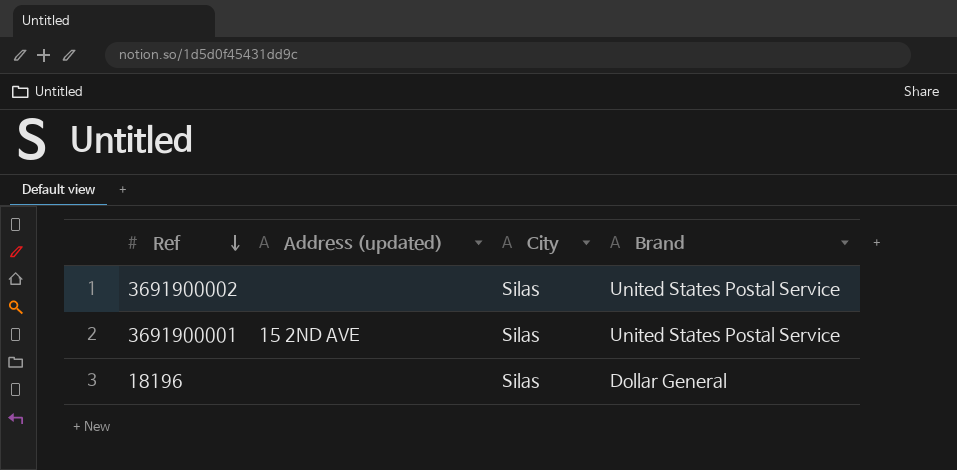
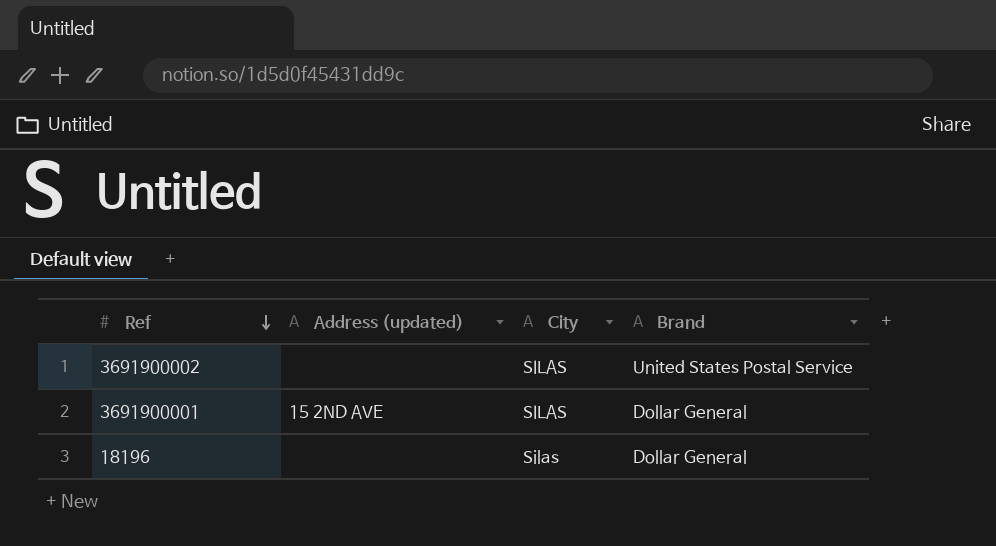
3691900002 | City: Silas -> SILAS
3691900001 | City: Silas -> SILAS
3691900001 | Brand: United States Postal Service -> Dollar General

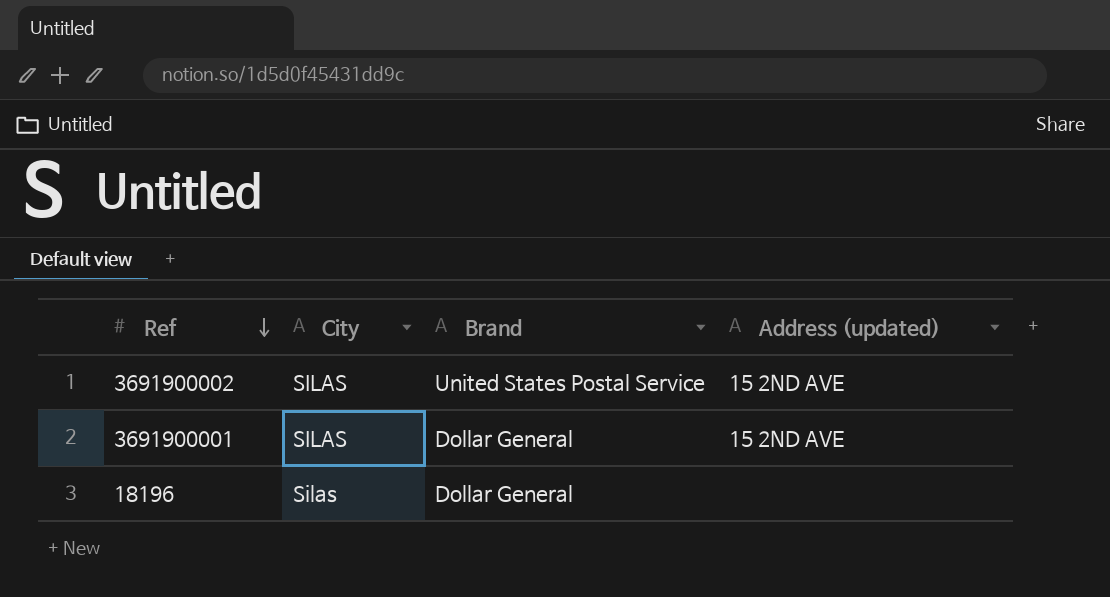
column Address (updated) | position: 2 -> 4
3691900002 | Address (updated): none -> 15 2ND AVE

